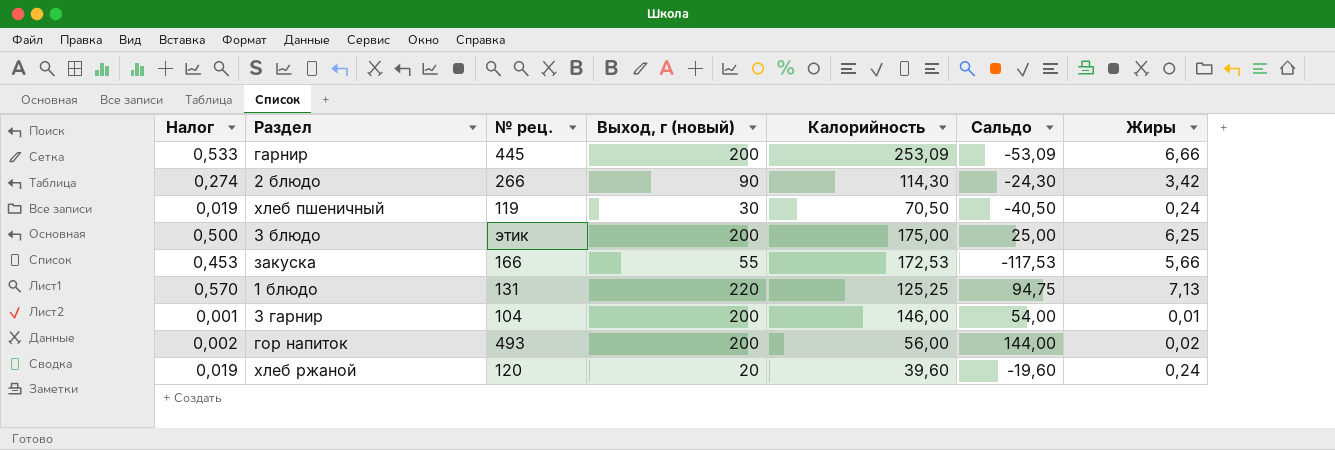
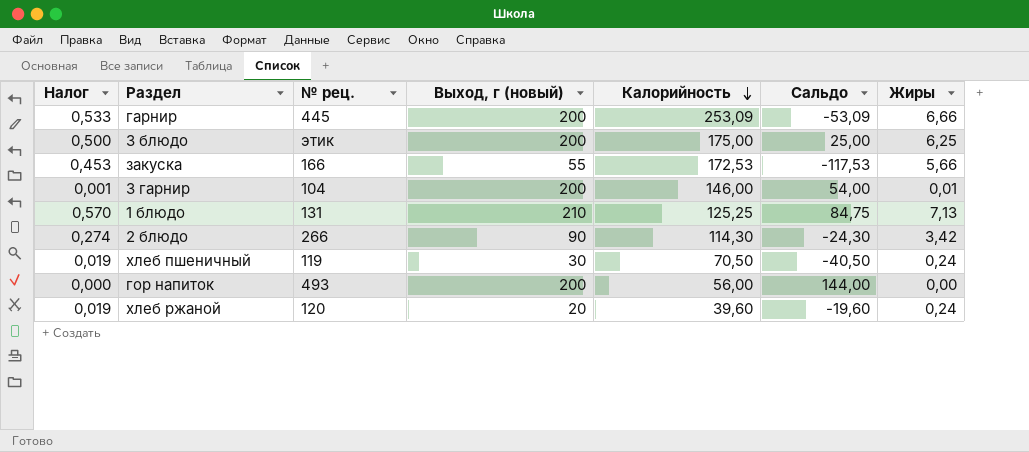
row order: none -> Калорийность descending
1 блюдо | Выход, г (новый): 220 -> 210
1 блюдо | Сальдо: 94,75 -> 84,75
гор напиток | Налог: 0,002 -> 0,000
гор напиток | Жиры: 0,02 -> 0,00

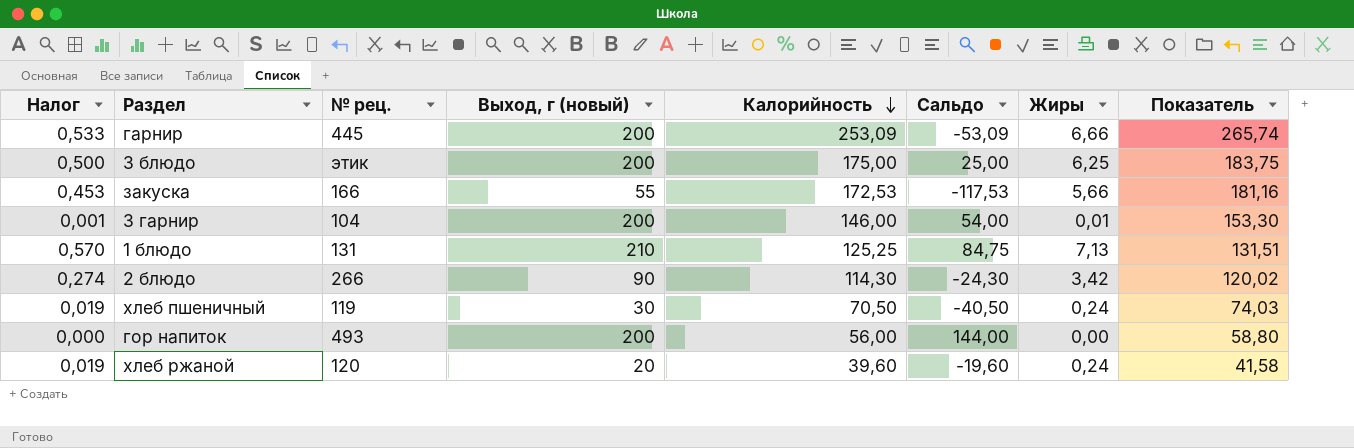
column Показатель | formula: none -> [Калорийность] * 1,05

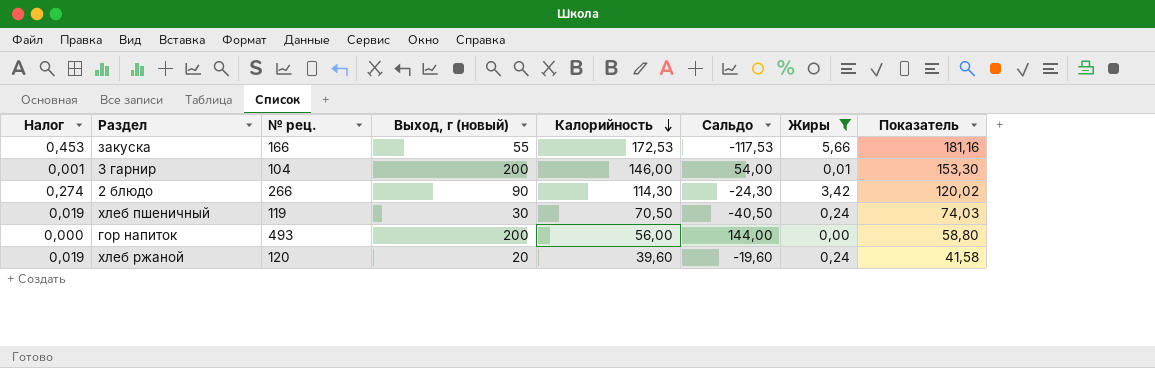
filter: none -> Жиры <= 5,66

